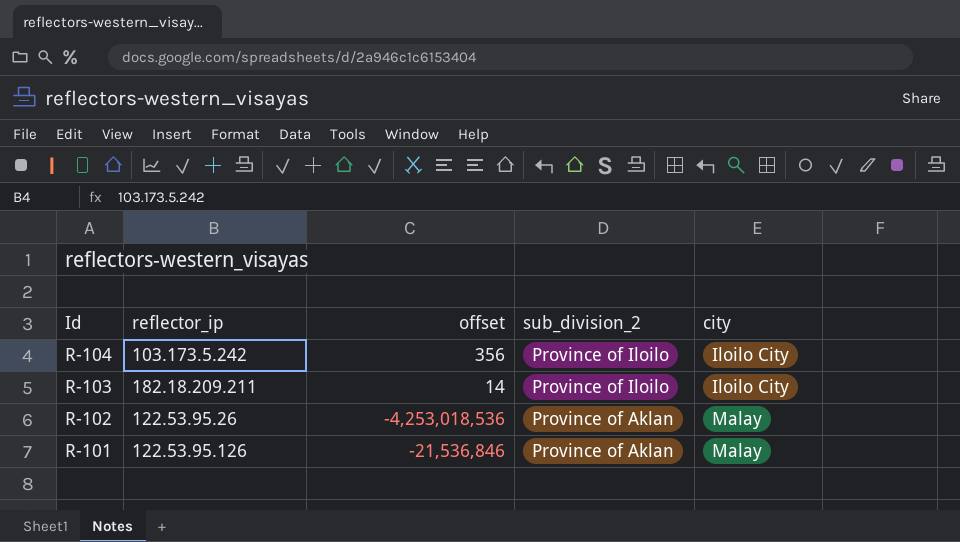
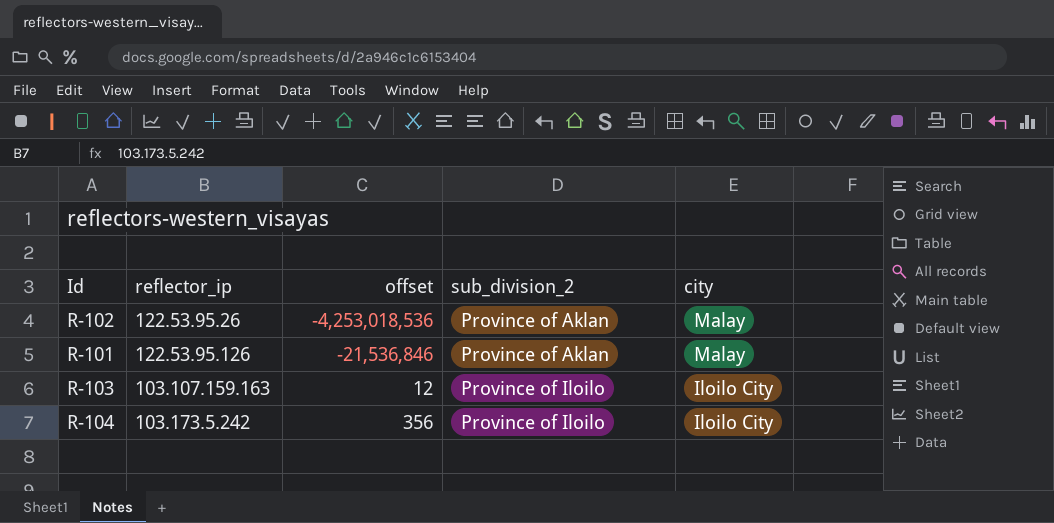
row order: Id descending -> offset ascending
R-103 | reflector_ip: 182.18.209.211 -> 103.107.159.163
R-103 | offset: 14 -> 12

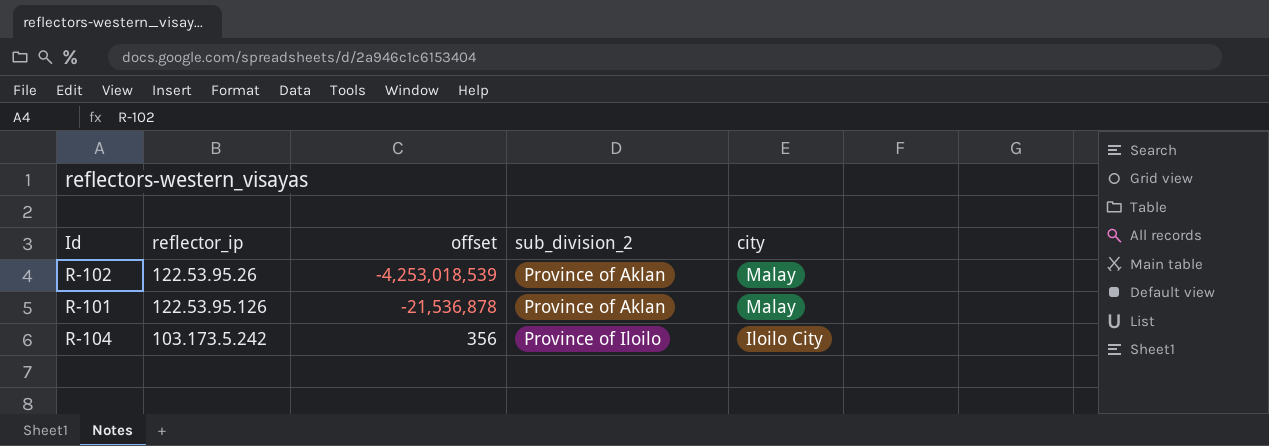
row R-103: 103.107.159.163 | 12 | Province of Iloilo | Iloilo City -> none
R-102 | offset: -4,253,018,536 -> -4,253,018,539
R-101 | offset: -21,536,846 -> -21,536,878

